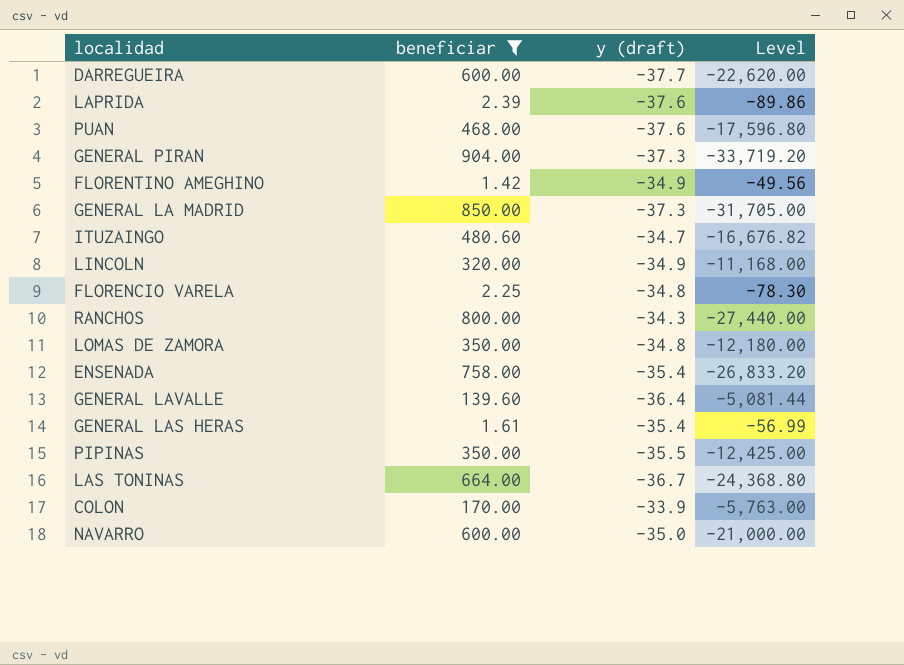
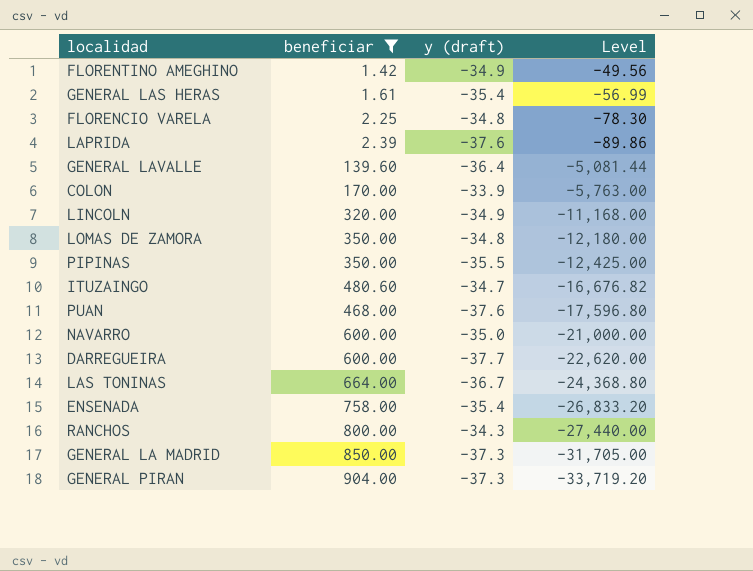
row order: none -> Level descending

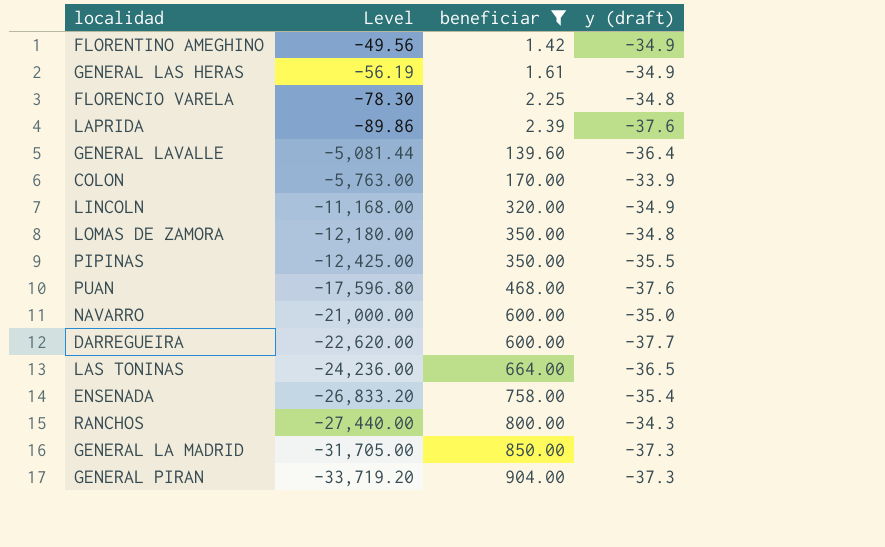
column Level | position: 4 -> 2
row ITUZAINGO: 480.60 | -34.7 | -16,676.82 -> none
GENERAL LAS HERAS | Level: -56.99 -> -56.19
GENERAL LAS HERAS | y (draft): -35.4 -> -34.9
LAS TONINAS | Level: -24,368.80 -> -24,236.00
LAS TONINAS | y (draft): -36.7 -> -36.5

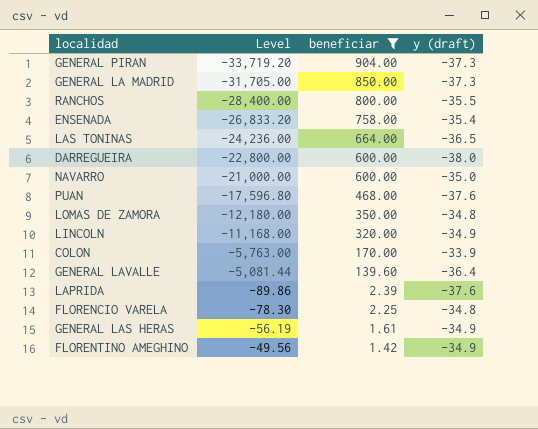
row order: Level descending -> Level ascending
row PIPINAS: -12,425.00 | 350.00 | -35.5 -> none
RANCHOS | Level: -27,440.00 -> -28,400.00
RANCHOS | y (draft): -34.3 -> -35.5
DARREGUEIRA | Level: -22,620.00 -> -22,800.00
DARREGUEIRA | y (draft): -37.7 -> -38.0

